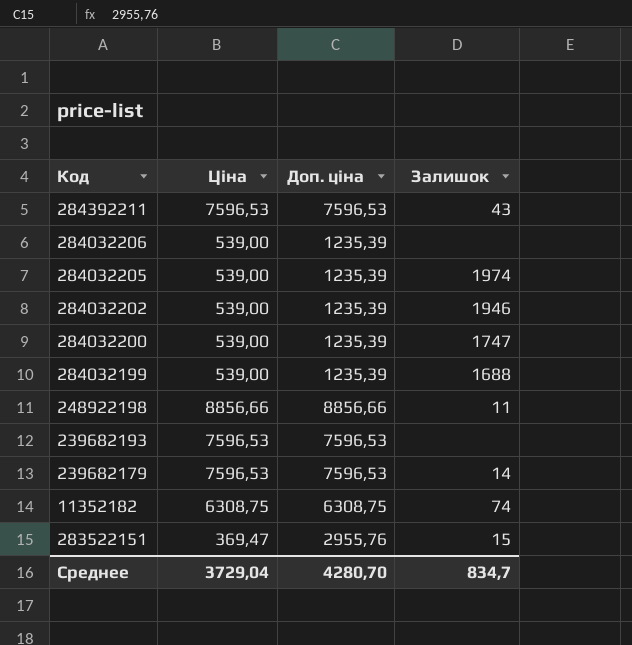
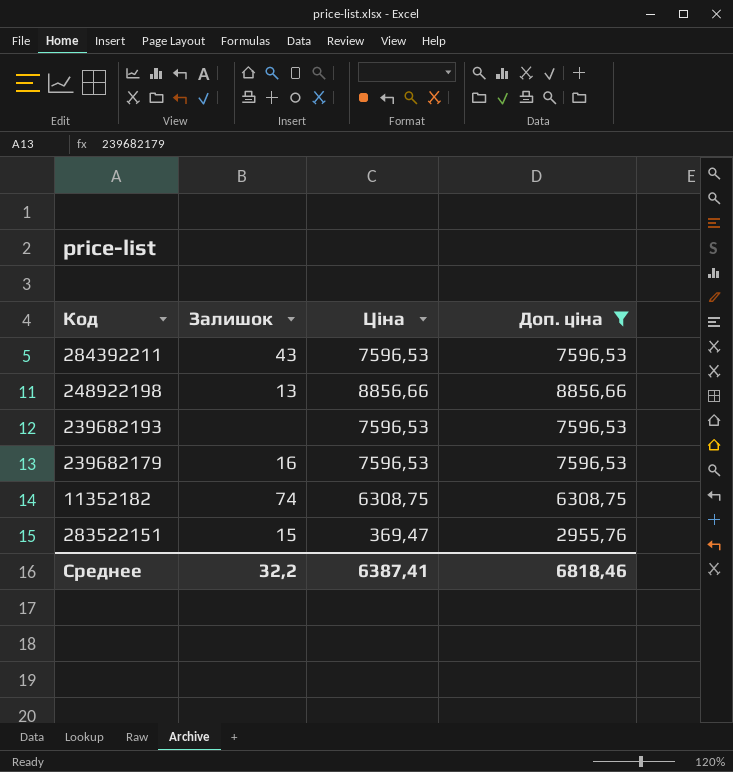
filter: none -> Доп. ціна != 1235,39
column Залишок | position: 4 -> 2
248922198 | Залишок: 11 -> 13
239682179 | Залишок: 14 -> 16
Среднее | Залишок: 834,7 -> 32,2
Среднее | Ціна: 3729,04 -> 6387,41
Среднее | Доп. ціна: 4280,70 -> 6818,46

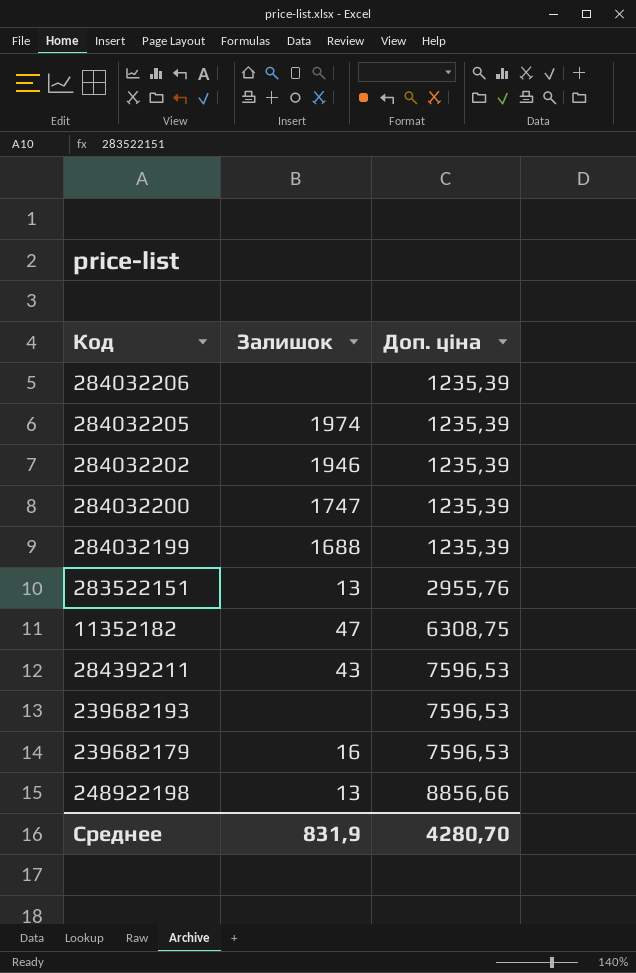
filter: Доп. ціна != 1235,39 -> none
row order: none -> Доп. ціна ascending
column Ціна | position: 3 -> none
283522151 | Залишок: 15 -> 13
11352182 | Залишок: 74 -> 47
Среднее | Залишок: 32,2 -> 831,9
Среднее | Доп. ціна: 6818,46 -> 4280,70

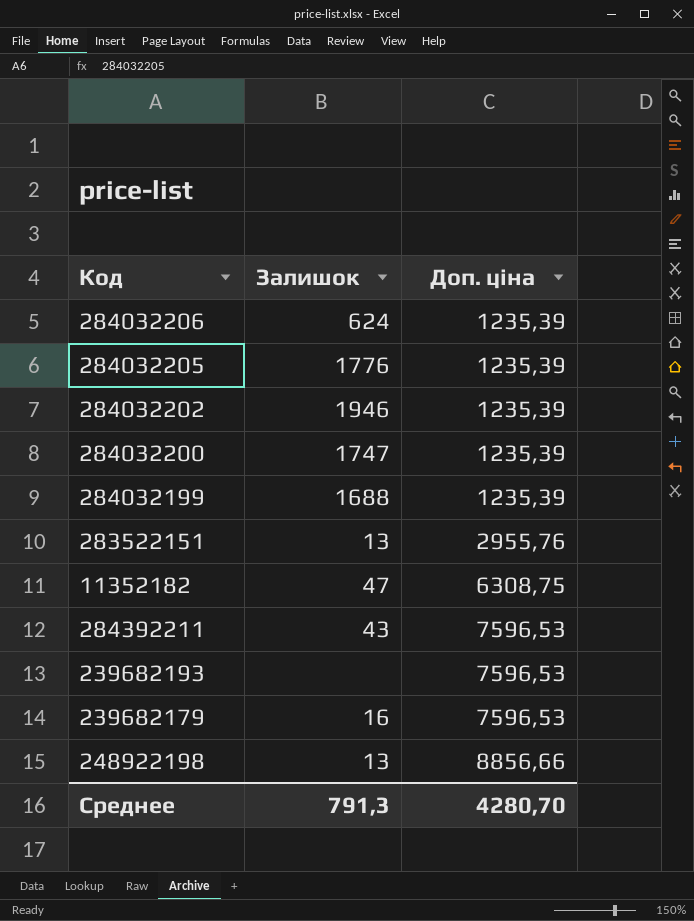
284032206 | Залишок: none -> 624
284032205 | Залишок: 1974 -> 1776
Среднее | Залишок: 831,9 -> 791,3

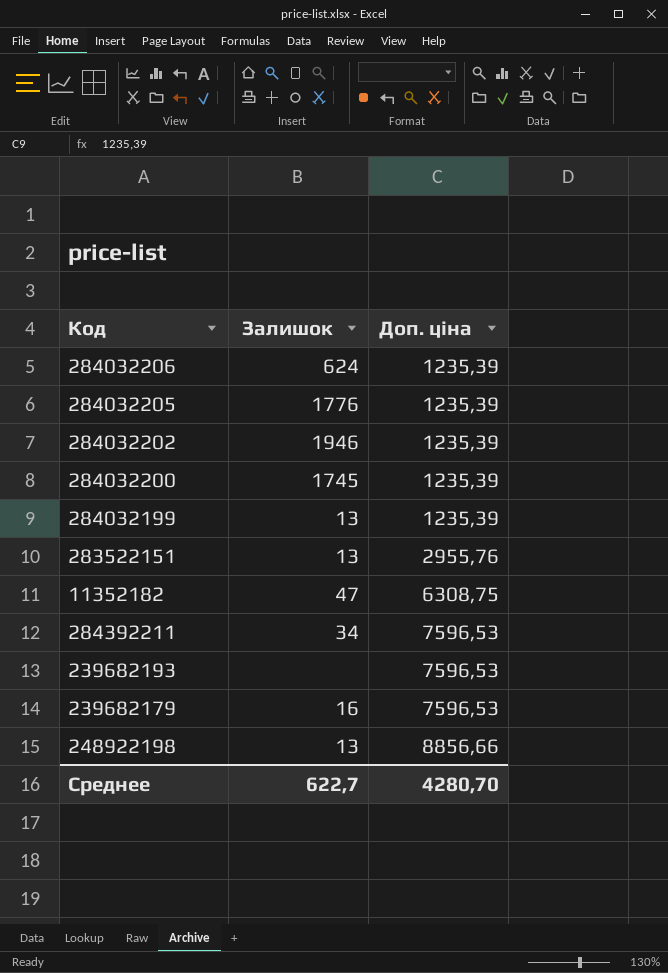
284032200 | Залишок: 1747 -> 1745
284032199 | Залишок: 1688 -> 13
284392211 | Залишок: 43 -> 34
Среднее | Залишок: 791,3 -> 622,7

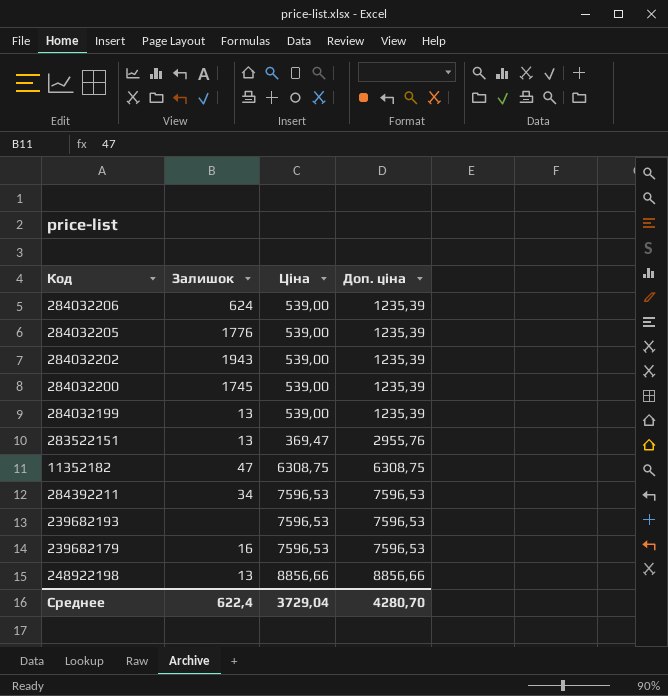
column Ціна | position: none -> 3
284032202 | Залишок: 1946 -> 1943
Среднее | Залишок: 622,7 -> 622,4

